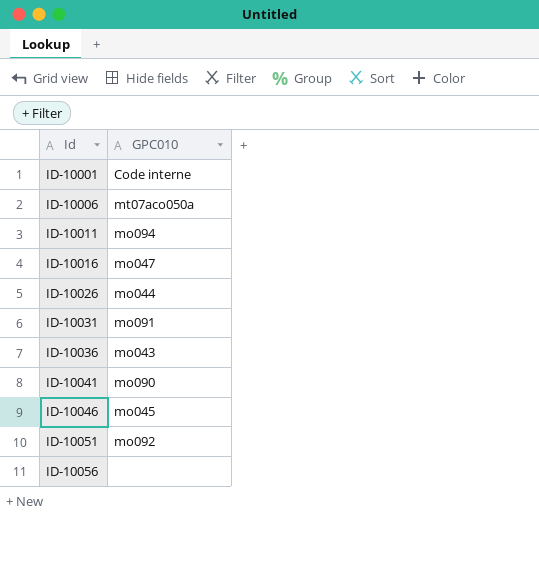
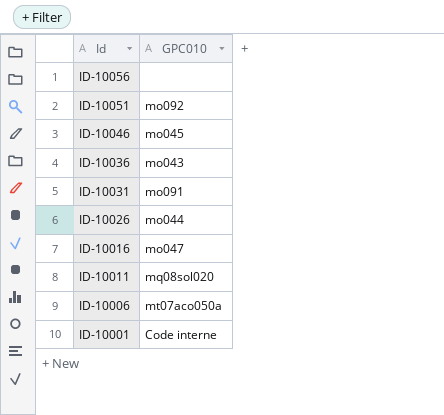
row order: Id ascending -> Id descending
row ID-10041: mo090 -> none
ID-10011 | GPC010: mo094 -> mq08sol020

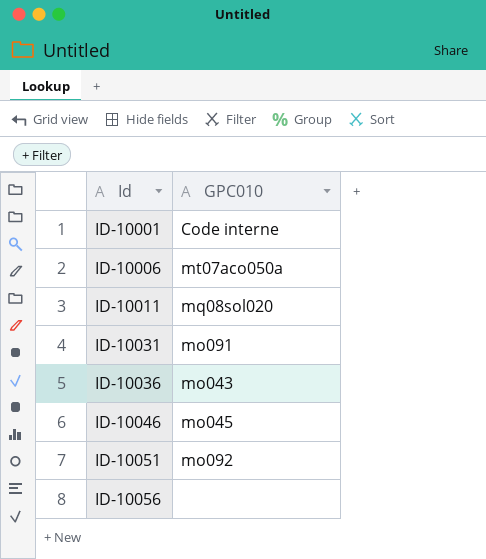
row order: Id descending -> Id ascending
row ID-10026: mo044 -> none
row ID-10016: mo047 -> none

